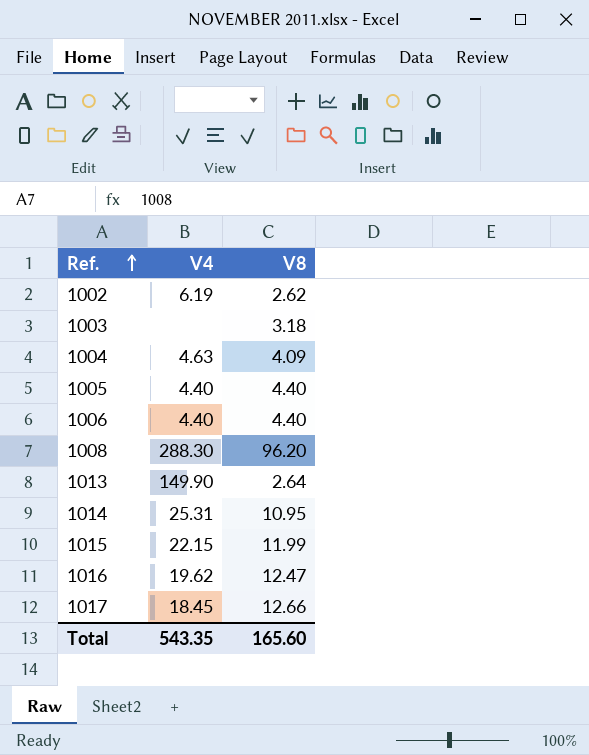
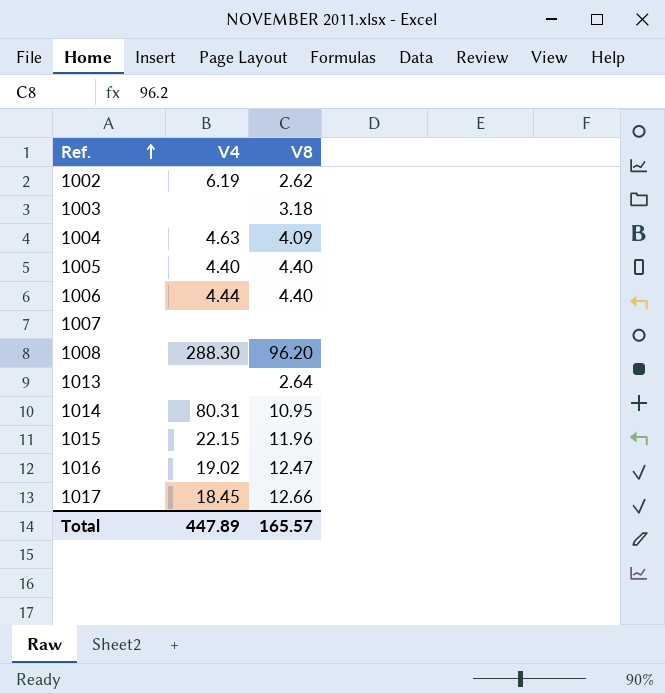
1006 | V4: 4.40 -> 4.44
row 1007: none -> none | none
1013 | V4: 149.90 -> none
1014 | V4: 25.31 -> 80.31
1015 | V8: 11.99 -> 11.96
1016 | V4: 19.62 -> 19.02
Total | V4: 543.35 -> 447.89
Total | V8: 165.60 -> 165.57

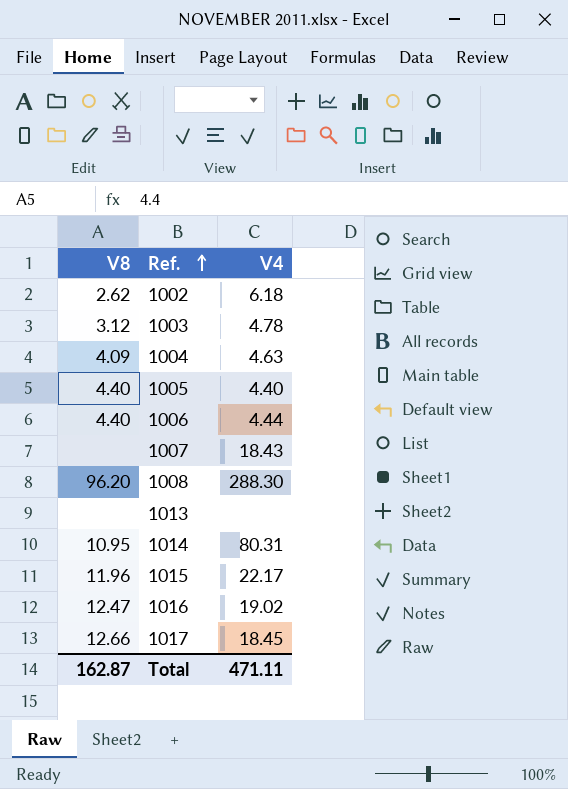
column V8 | position: 3 -> 1
1002 | V4: 6.19 -> 6.18
1003 | V8: 3.18 -> 3.12
1003 | V4: none -> 4.78
1007 | V4: none -> 18.43
1013 | V8: 2.64 -> none
1015 | V4: 22.15 -> 22.17
Total | V8: 165.57 -> 162.87
Total | V4: 447.89 -> 471.11

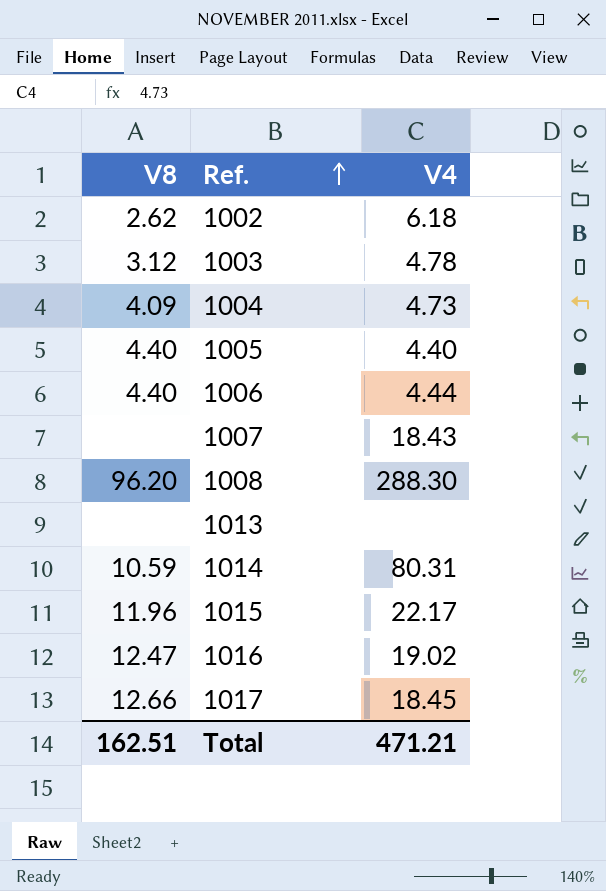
1004 | V4: 4.63 -> 4.73
1014 | V8: 10.95 -> 10.59
Total | V8: 162.87 -> 162.51
Total | V4: 471.11 -> 471.21

